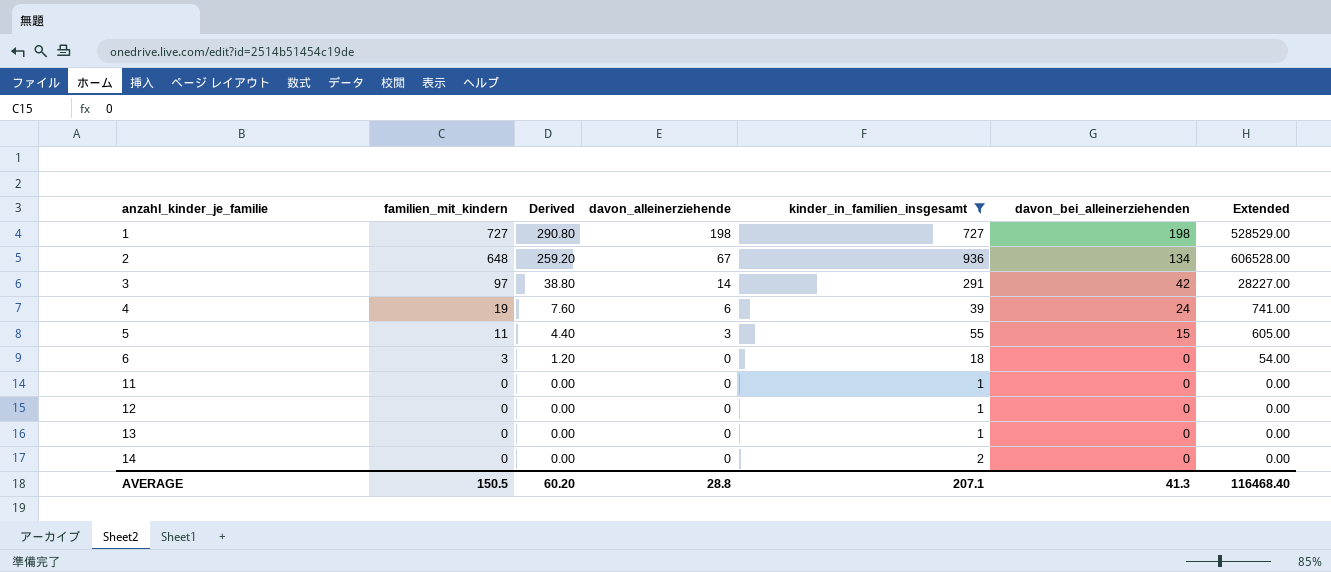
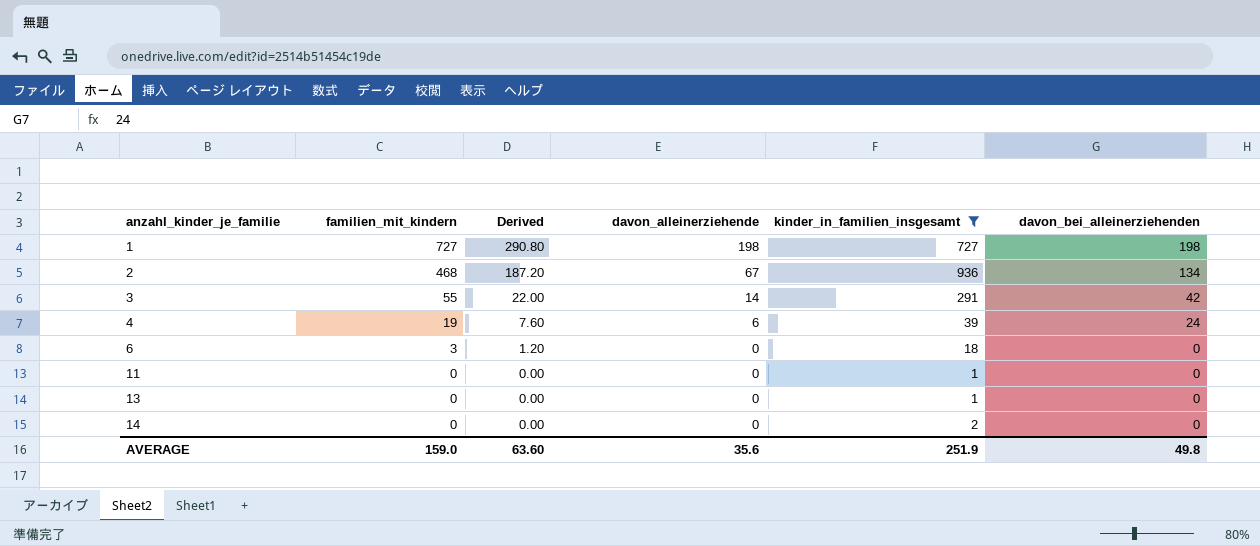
column Extended | formula: [familien_mit_kindern] * [kinder_in_familien_insgesamt] -> none
row 5: 11 | 4.40 | 3 | 55 | 15 | 605.00 -> none
row 12: 0 | 0.00 | 0 | 1 | 0 | 0.00 -> none
2 | familien_mit_kindern: 648 -> 468
2 | Derived: 259.20 -> 187.20
3 | familien_mit_kindern: 97 -> 55
3 | Derived: 38.80 -> 22.00
AVERAGE | familien_mit_kindern: 150.5 -> 159.0
AVERAGE | Derived: 60.20 -> 63.60
AVERAGE | davon_alleinerziehende: 28.8 -> 35.6
AVERAGE | kinder_in_familien_insgesamt: 207.1 -> 251.9
AVERAGE | davon_bei_alleinerziehenden: 41.3 -> 49.8

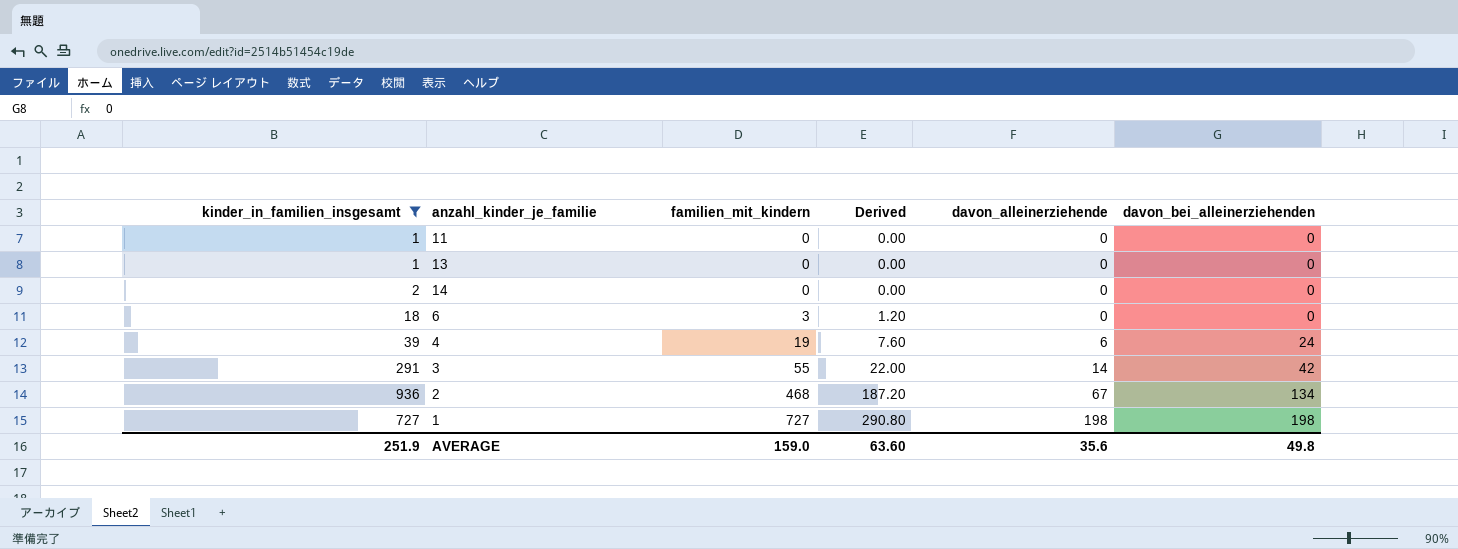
row order: anzahl_kinder_je_familie ascending -> familien_mit_kindern ascending
column kinder_in_familien_insgesamt | position: 5 -> 1

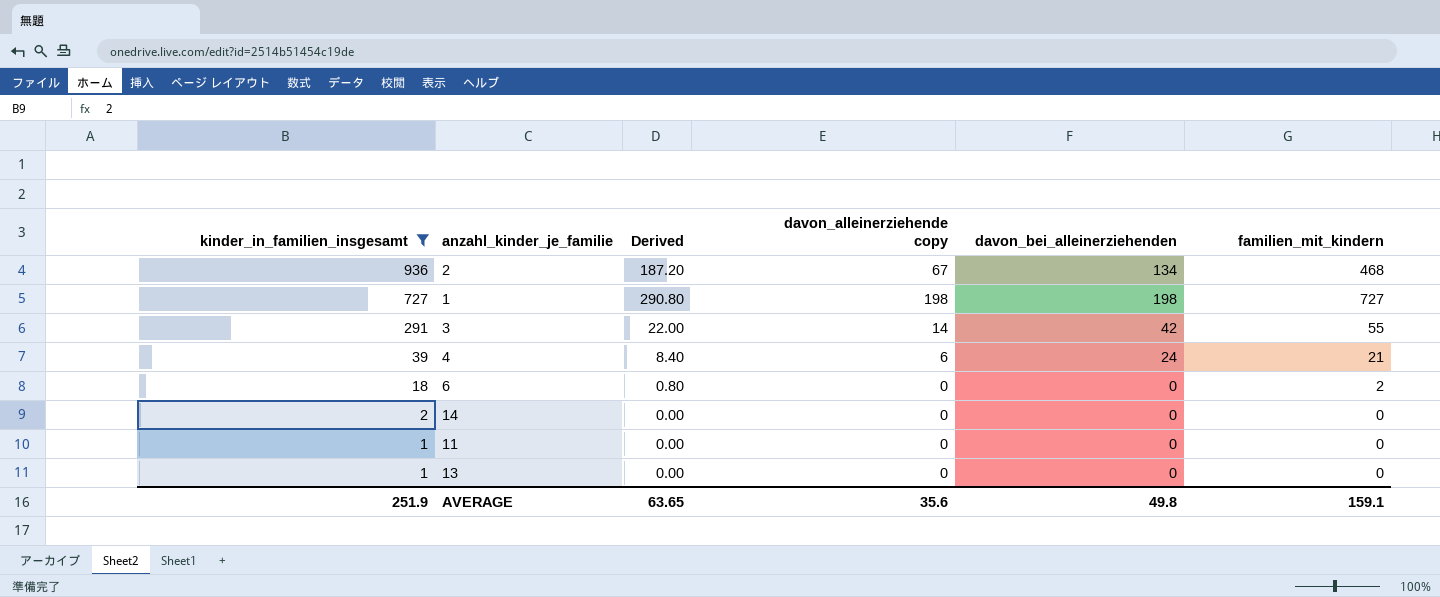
row order: familien_mit_kindern ascending -> kinder_in_familien_insgesamt descending
column name: davon_alleinerziehende -> davon_alleinerziehende copy
column familien_mit_kindern | position: 3 -> 6
4 | Derived: 7.60 -> 8.40
4 | familien_mit_kindern: 19 -> 21
6 | Derived: 1.20 -> 0.80
6 | familien_mit_kindern: 3 -> 2
AVERAGE | Derived: 63.60 -> 63.65
AVERAGE | familien_mit_kindern: 159.0 -> 159.1

